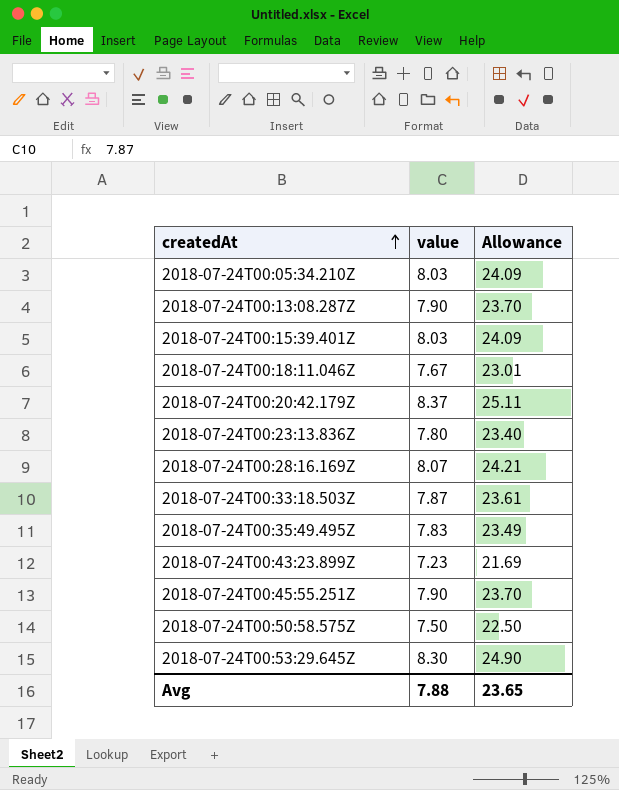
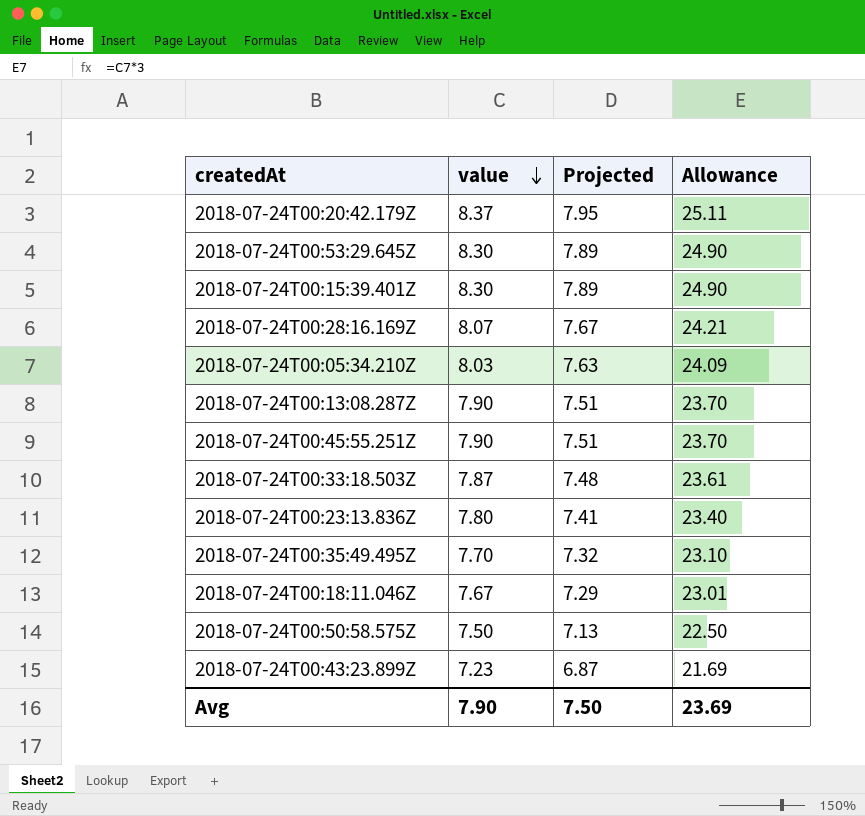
row order: createdAt ascending -> value descending
column Projected | formula: none -> [value] * 0.95
2018-07-24T00:15:39.401Z | value: 8.03 -> 8.30
2018-07-24T00:15:39.401Z | Allowance: 24.09 -> 24.90
2018-07-24T00:35:49.495Z | value: 7.83 -> 7.70
2018-07-24T00:35:49.495Z | Allowance: 23.49 -> 23.10
Avg | value: 7.88 -> 7.90
Avg | Allowance: 23.65 -> 23.69

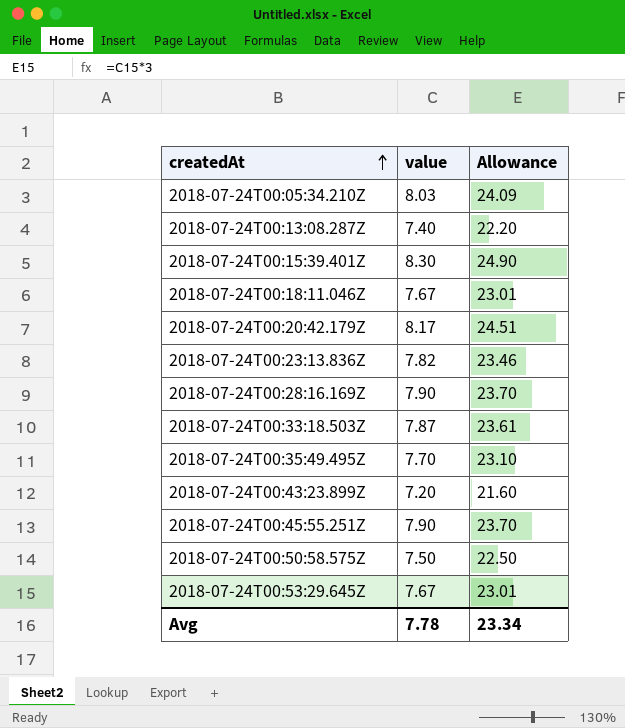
row order: value descending -> createdAt ascending
column Projected | formula: [value] * 0.95 -> none
2018-07-24T00:13:08.287Z | value: 7.90 -> 7.40
2018-07-24T00:13:08.287Z | Allowance: 23.70 -> 22.20
2018-07-24T00:20:42.179Z | value: 8.37 -> 8.17
2018-07-24T00:20:42.179Z | Allowance: 25.11 -> 24.51
2018-07-24T00:23:13.836Z | value: 7.80 -> 7.82
2018-07-24T00:23:13.836Z | Allowance: 23.40 -> 23.46
2018-07-24T00:28:16.169Z | value: 8.07 -> 7.90
2018-07-24T00:28:16.169Z | Allowance: 24.21 -> 23.70
2018-07-24T00:43:23.899Z | value: 7.23 -> 7.20
2018-07-24T00:43:23.899Z | Allowance: 21.69 -> 21.60
2018-07-24T00:53:29.645Z | value: 8.30 -> 7.67
2018-07-24T00:53:29.645Z | Allowance: 24.90 -> 23.01
Avg | value: 7.90 -> 7.78
Avg | Allowance: 23.69 -> 23.34

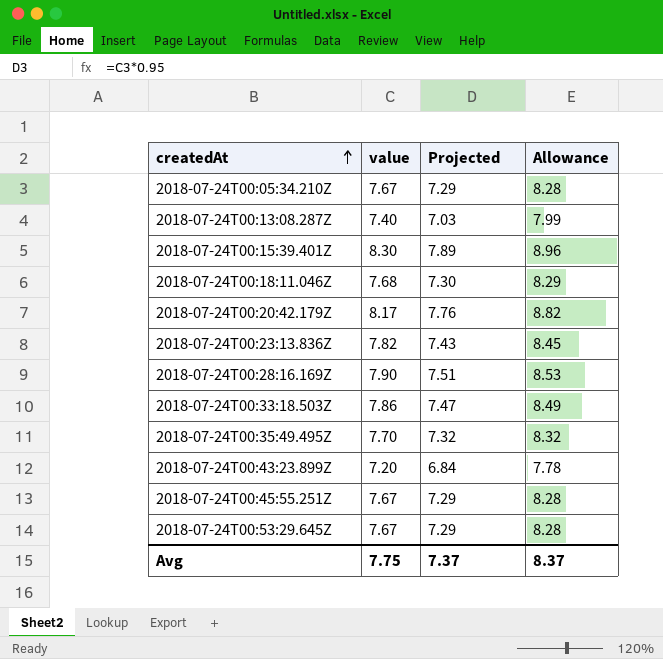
column Projected | formula: none -> [value] * 0.95
column Allowance | formula: [value] * 3 -> [value] * 1.08
row 2018-07-24T00:50:58.575Z: 7.50 | 22.50 -> none
2018-07-24T00:05:34.210Z | value: 8.03 -> 7.67
2018-07-24T00:18:11.046Z | value: 7.67 -> 7.68
2018-07-24T00:33:18.503Z | value: 7.87 -> 7.86
2018-07-24T00:45:55.251Z | value: 7.90 -> 7.67
Avg | value: 7.78 -> 7.75
Avg | Allowance: 23.34 -> 8.37

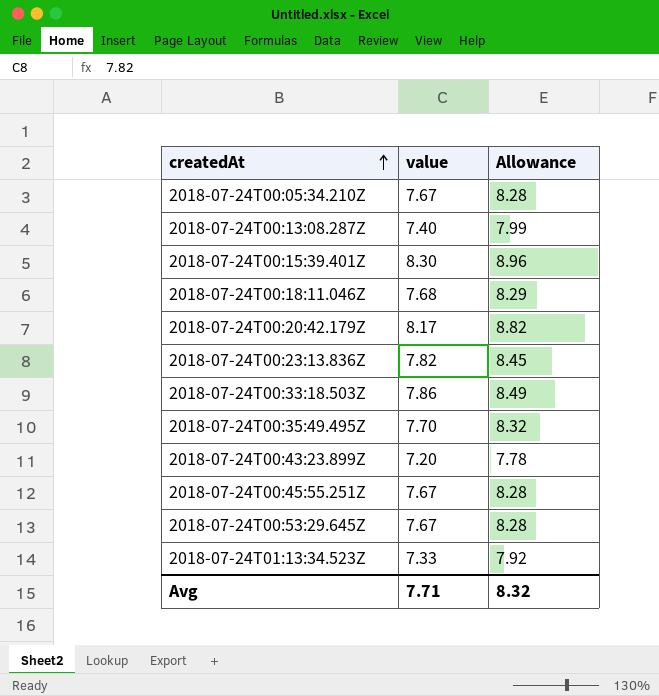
column Projected | formula: [value] * 0.95 -> none
row 2018-07-24T00:28:16.169Z: 7.90 | 7.51 | 8.53 -> none
row 2018-07-24T01:13:34.523Z: none -> 7.33 | 7.92
Avg | value: 7.75 -> 7.71
Avg | Allowance: 8.37 -> 8.32

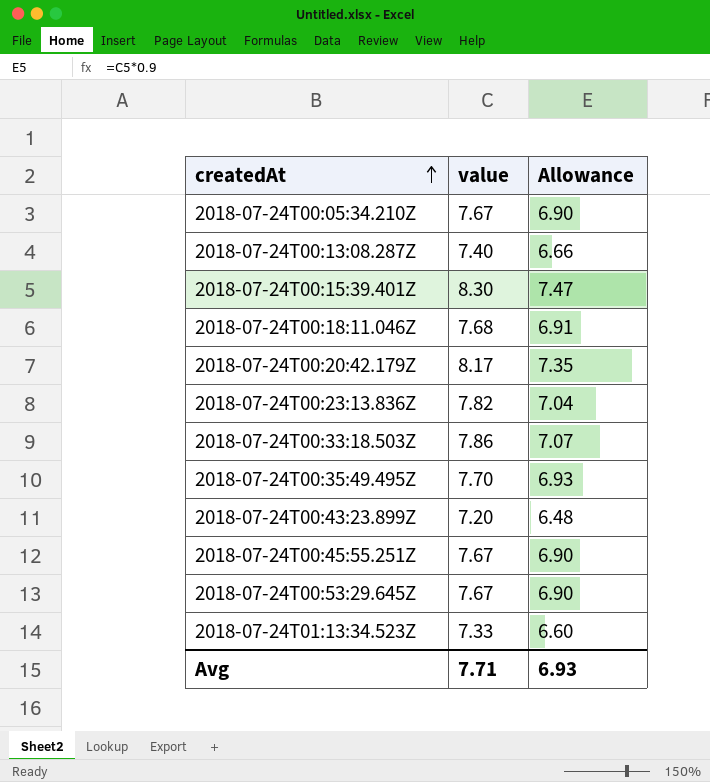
column Allowance | formula: [value] * 1.08 -> [value] * 0.9
Avg | Allowance: 8.32 -> 6.93

